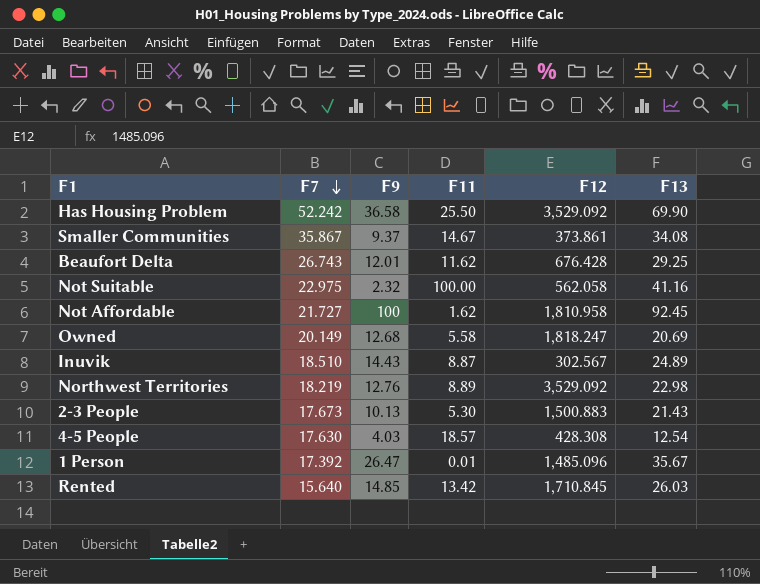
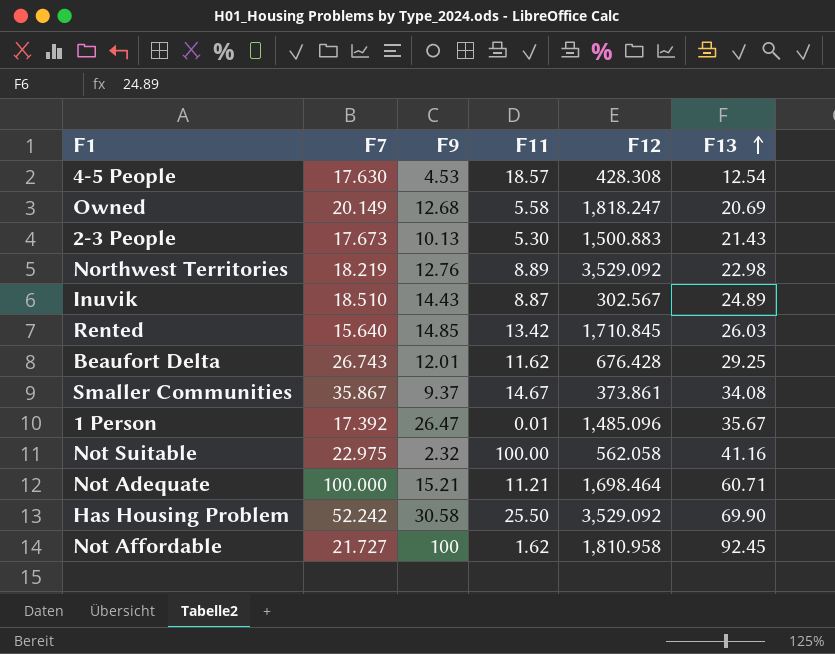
row order: F7 descending -> F13 ascending
4-5 People | F9: 4.03 -> 4.53
row Not Adequate: none -> 100.000 | 15.21 | 11.21 | 1,698.464 | 60.71
Has Housing Problem | F9: 36.58 -> 30.58

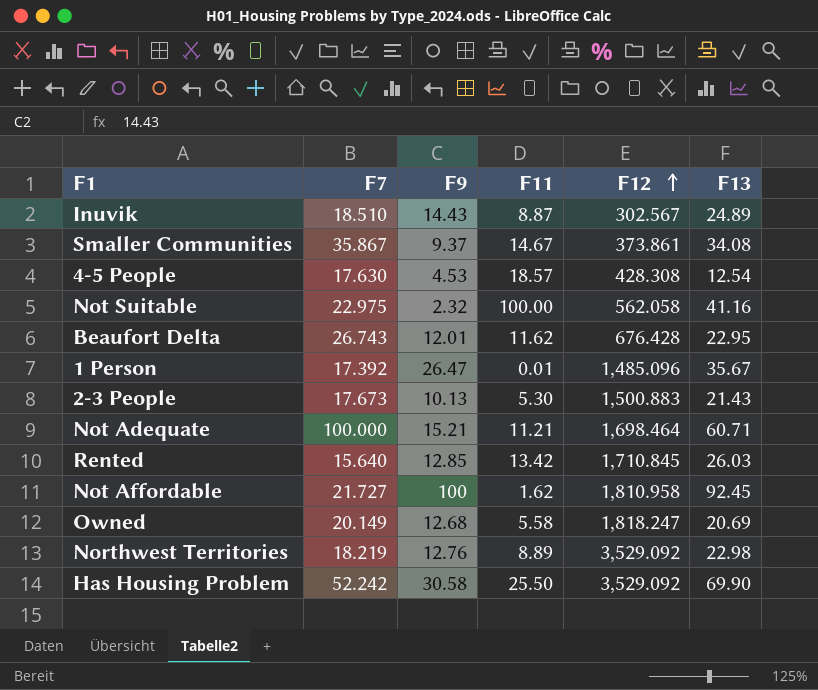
row order: F13 ascending -> F12 ascending
Beaufort Delta | F13: 29.25 -> 22.95
Rented | F9: 14.85 -> 12.85

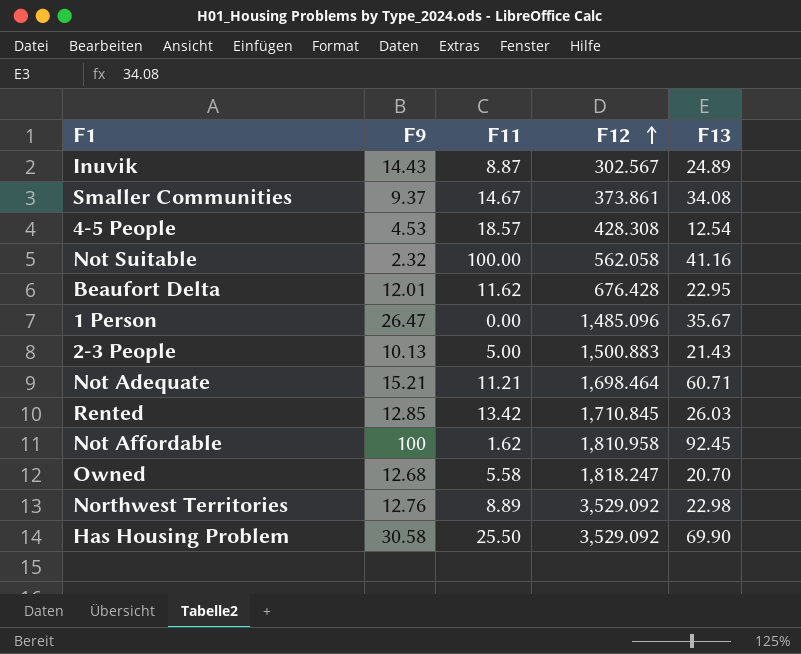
column F7 | position: 2 -> none
1 Person | F11: 0.01 -> 0.00
2-3 People | F11: 5.30 -> 5.00
Owned | F13: 20.69 -> 20.70

